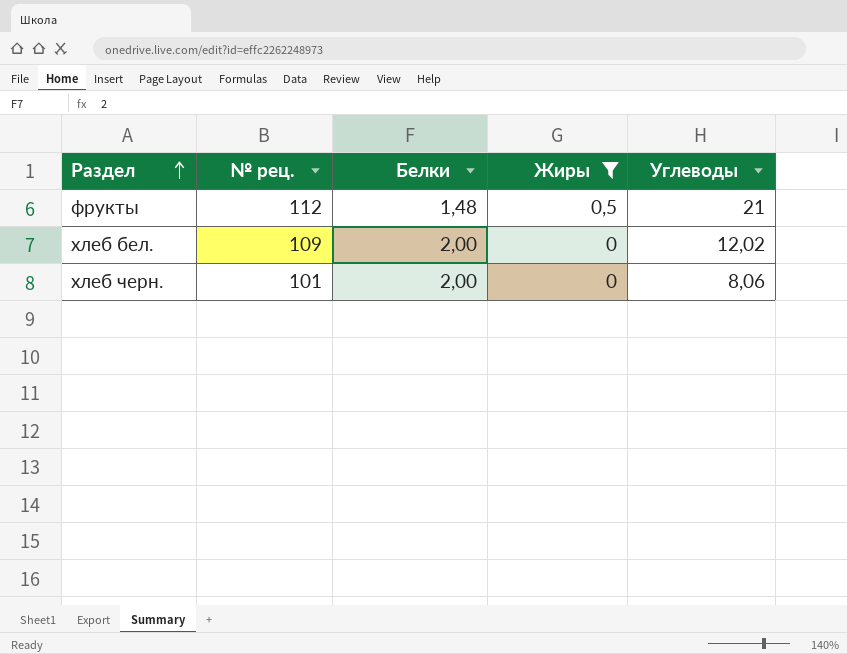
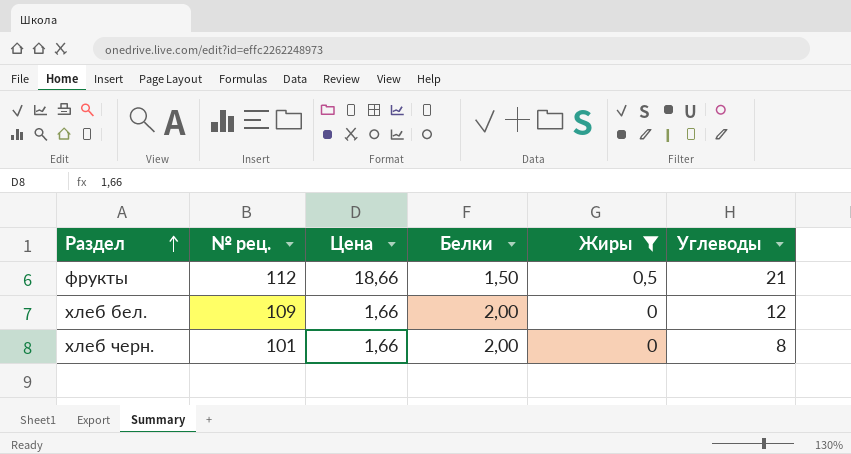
column Цена | position: none -> 3
фрукты | Белки: 1,48 -> 1,50
хлеб бел. | Углеводы: 12,02 -> 12
хлеб черн. | Углеводы: 8,06 -> 8

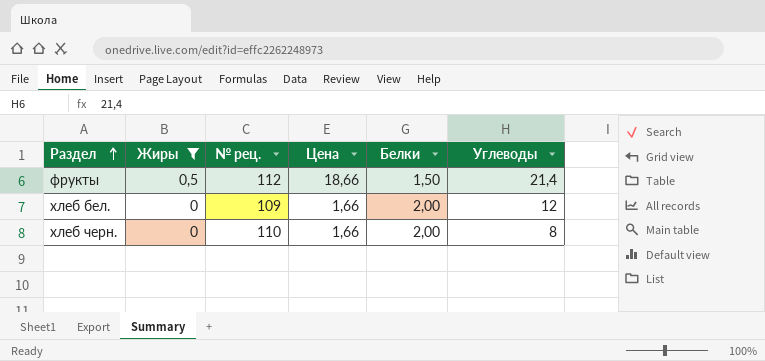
column Жиры | position: 5 -> 2
фрукты | Углеводы: 21 -> 21,4
хлеб черн. | № рец.: 101 -> 110

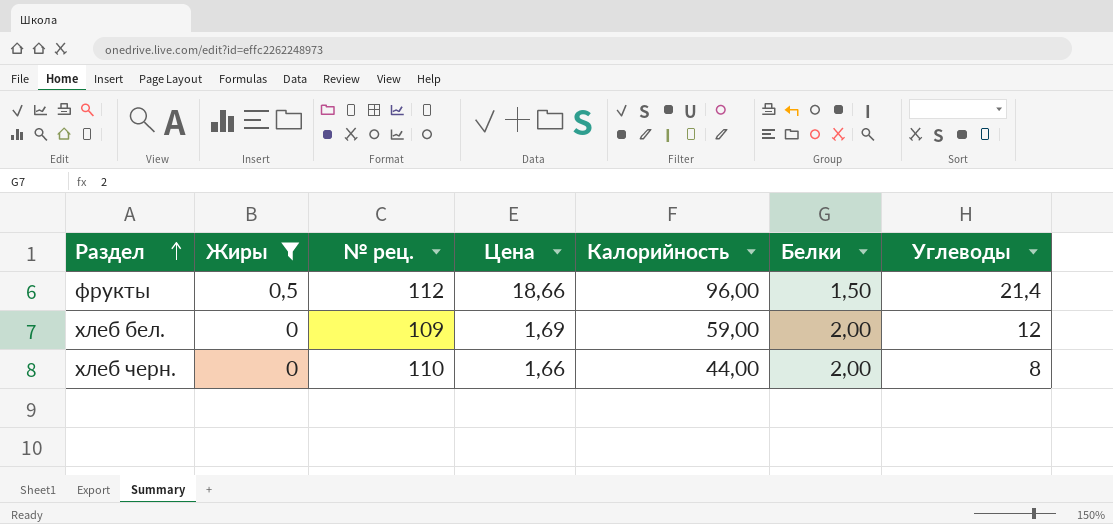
column Калорийность | position: none -> 5
хлеб бел. | Цена: 1,66 -> 1,69

